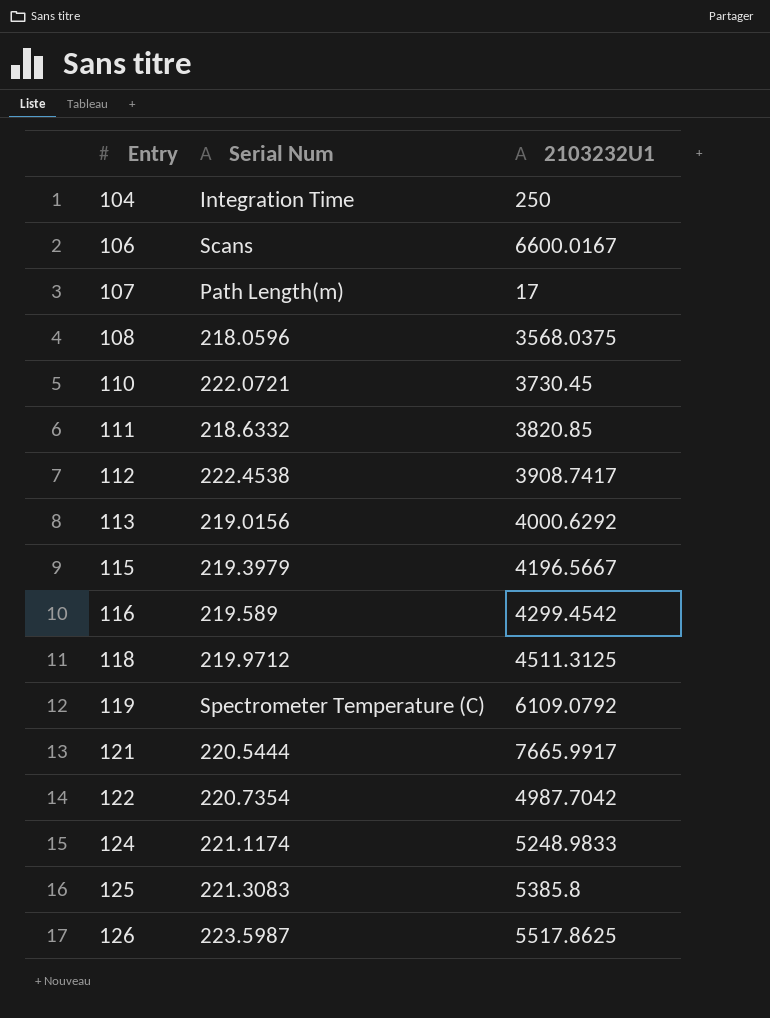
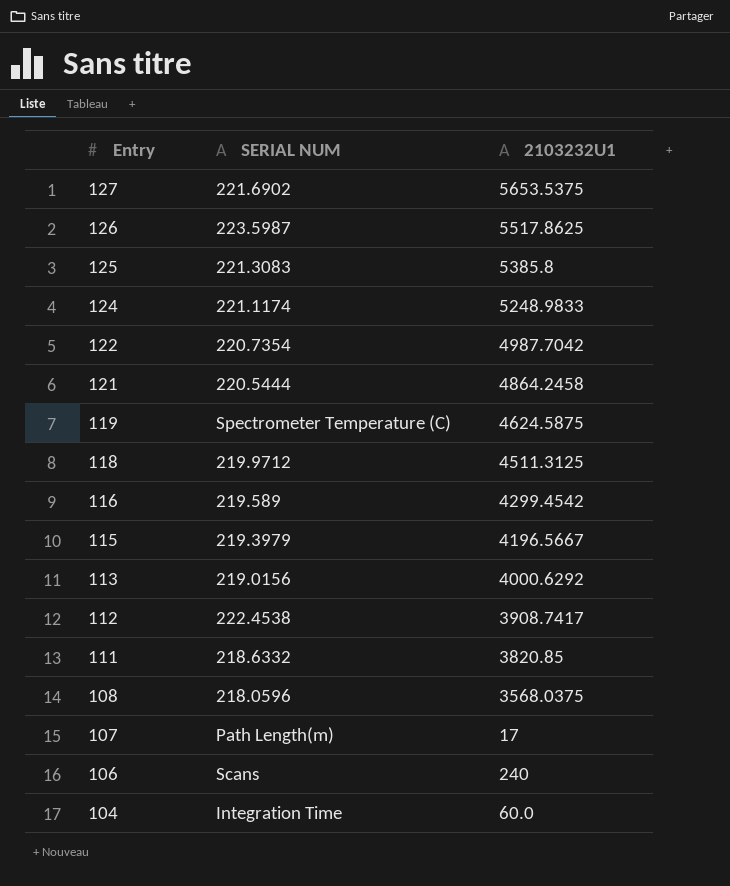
row order: Entry ascending -> Entry descending
column name: Serial Num -> SERIAL NUM
row 110: 222.0721 | 3730.45 -> none
row 127: none -> 221.6902 | 5653.5375
121 | 2103232U1: 7665.9917 -> 4864.2458
119 | 2103232U1: 6109.0792 -> 4624.5875
106 | 2103232U1: 6600.0167 -> 240
104 | 2103232U1: 250 -> 60.0

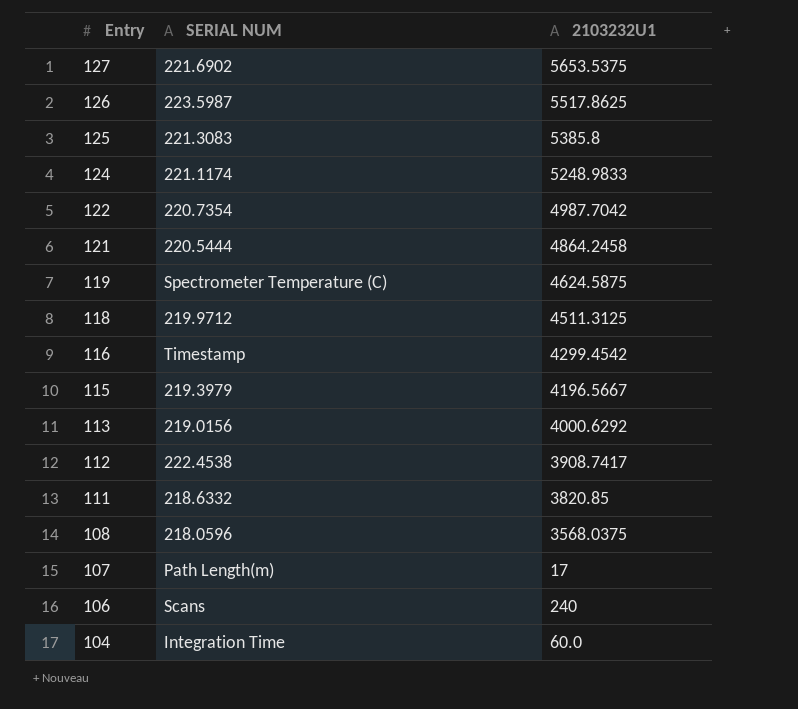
116 | SERIAL NUM: 219.589 -> Timestamp

